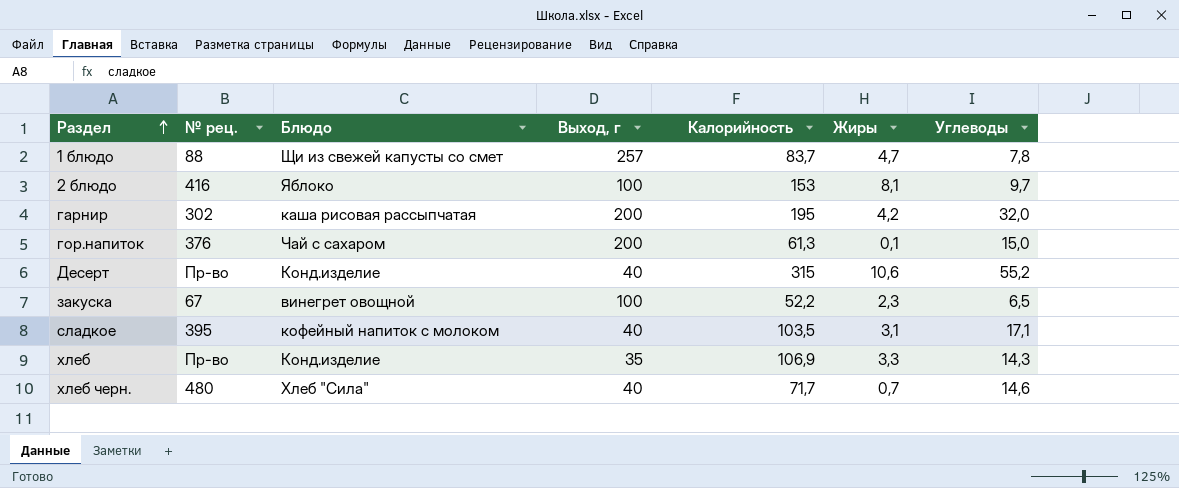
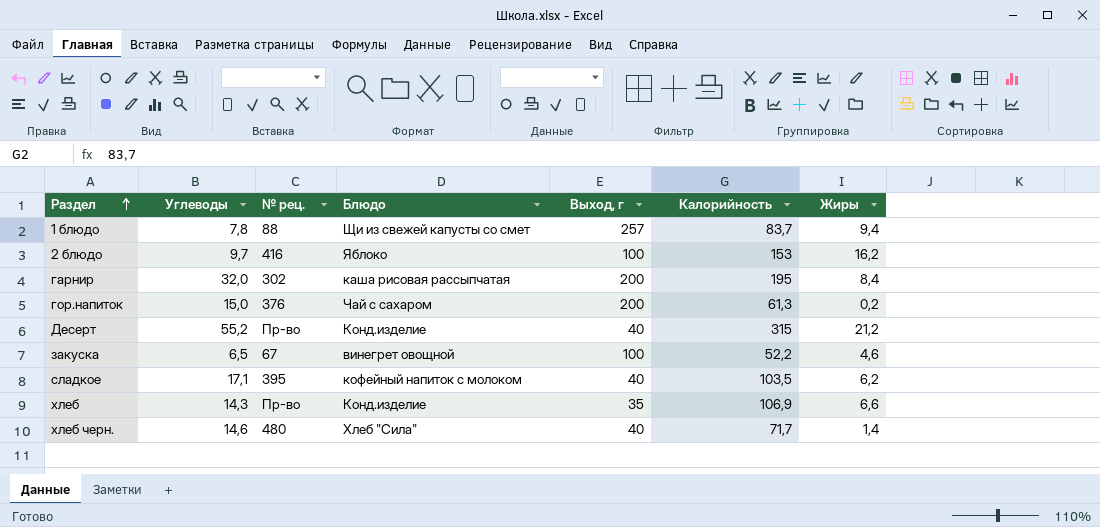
column Углеводы | position: 7 -> 2
1 блюдо | Жиры: 4,7 -> 9,4
2 блюдо | Жиры: 8,1 -> 16,2
гарнир | Жиры: 4,2 -> 8,4
гор.напиток | Жиры: 0,1 -> 0,2
Десерт | Жиры: 10,6 -> 21,2
закуска | Жиры: 2,3 -> 4,6
сладкое | Жиры: 3,1 -> 6,2
хлеб | Жиры: 3,3 -> 6,6
хлеб черн. | Жиры: 0,7 -> 1,4

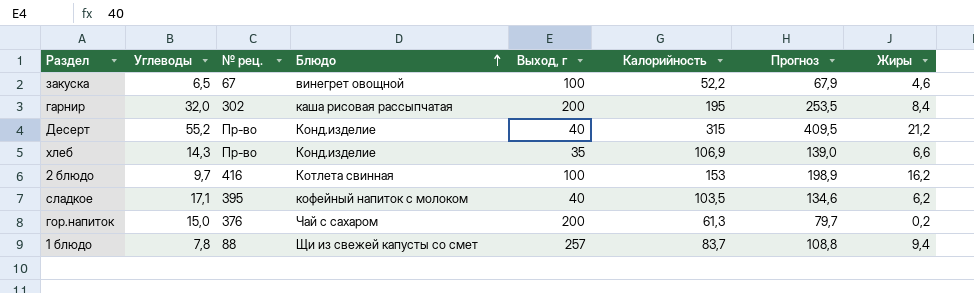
row order: Раздел ascending -> Блюдо ascending
column Прогноз | formula: none -> [Калорийность] * 1,3
row хлеб черн.: 14,6 | 480 | Хлеб "Сила" | 40 | 71,7 | 1,4 -> none
2 блюдо | Блюдо: Яблоко -> Котлета свинная

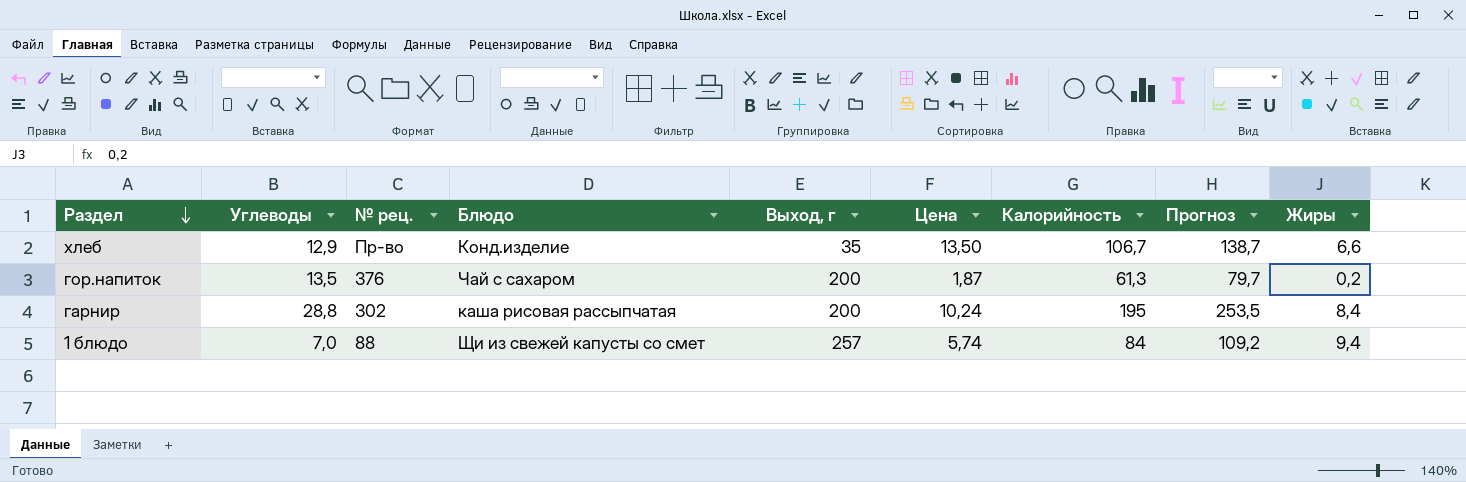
row order: Блюдо ascending -> Раздел descending
column Цена | position: none -> 6
row закуска: 6,5 | 67 | винегрет овощной | 100 | 52,2 | 67,9 | 4,6 -> none
row Десерт: 55,2 | Пр-во | Конд.изделие | 40 | 315 | 409,5 | 21,2 -> none
row 2 блюдо: 9,7 | 416 | Котлета свинная | 100 | 153 | 198,9 | 16,2 -> none
row сладкое: 17,1 | 395 | кофейный напиток с молоком | 40 | 103,5 | 134,6 | 6,2 -> none
хлеб | Углеводы: 14,3 -> 12,9
хлеб | Калорийность: 106,9 -> 106,7
хлеб | Прогноз: 139,0 -> 138,7
гор.напиток | Углеводы: 15,0 -> 13,5
гарнир | Углеводы: 32,0 -> 28,8
1 блюдо | Углеводы: 7,8 -> 7,0
1 блюдо | Калорийность: 83,7 -> 84
1 блюдо | Прогноз: 108,8 -> 109,2

